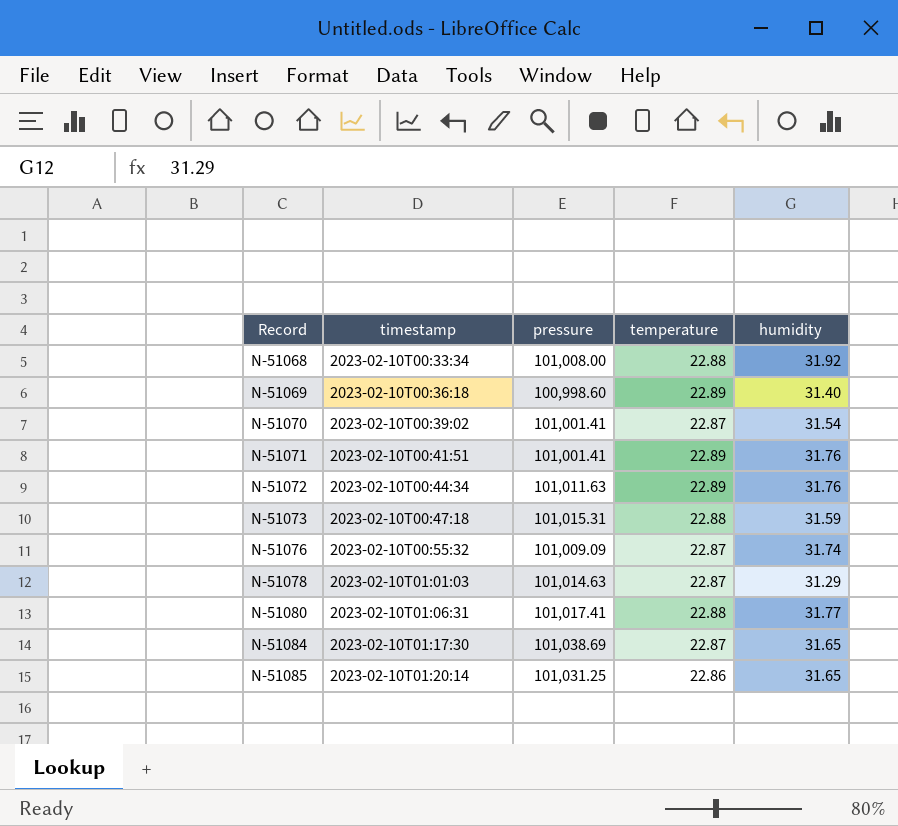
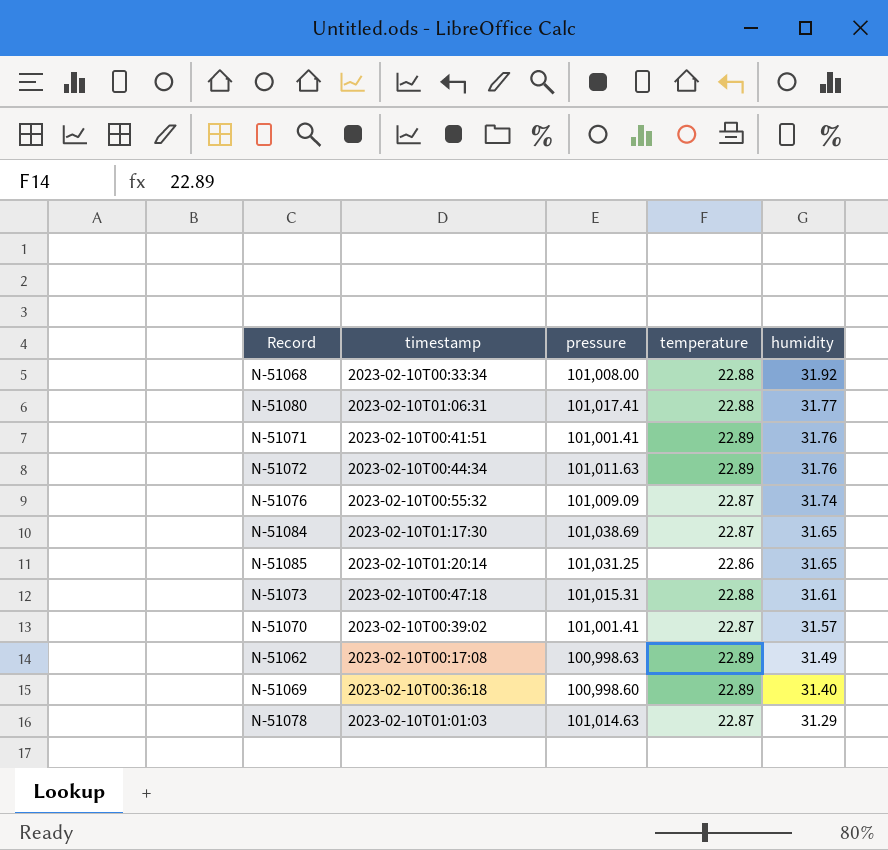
row order: Record ascending -> humidity descending
N-51073 | humidity: 31.59 -> 31.61
N-51070 | humidity: 31.54 -> 31.57
row N-51062: none -> 2023-02-10T00:17:08 | 100,998.63 | 22.89 | 31.49

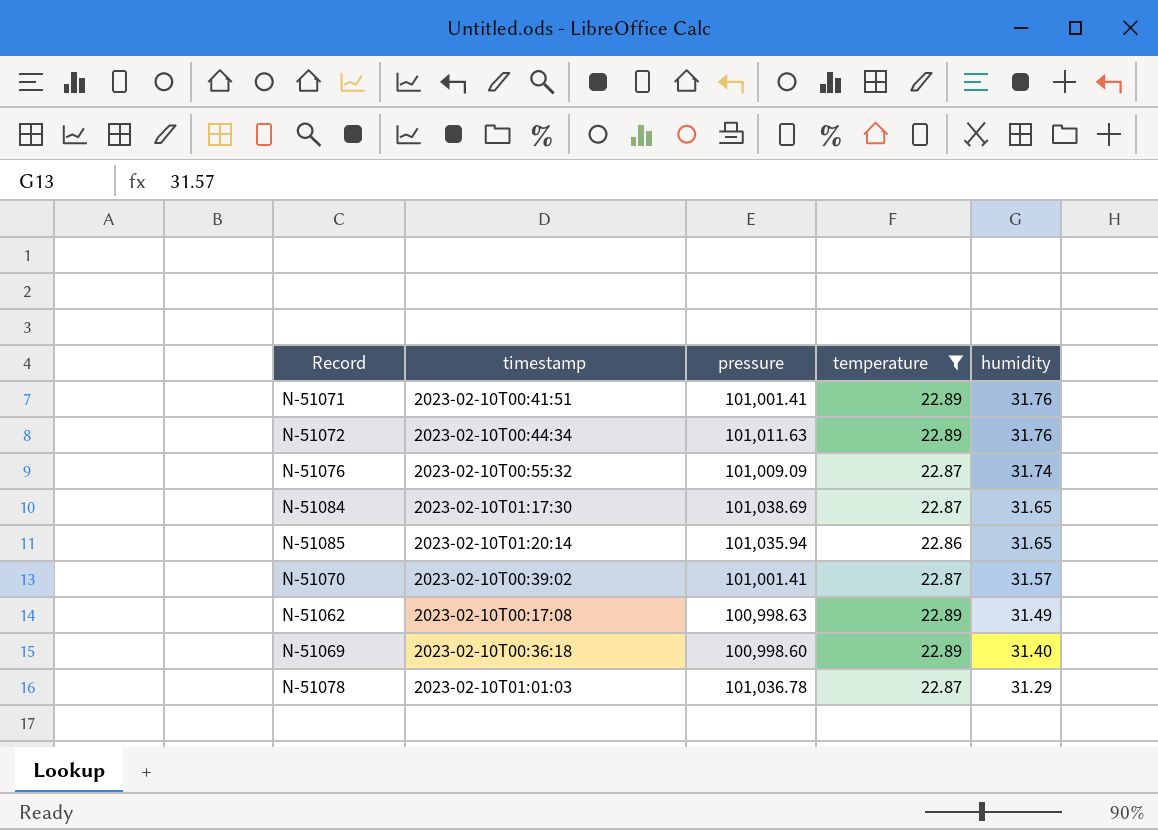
filter: none -> temperature != 22.88
N-51085 | pressure: 101,031.25 -> 101,035.94
N-51078 | pressure: 101,014.63 -> 101,036.78

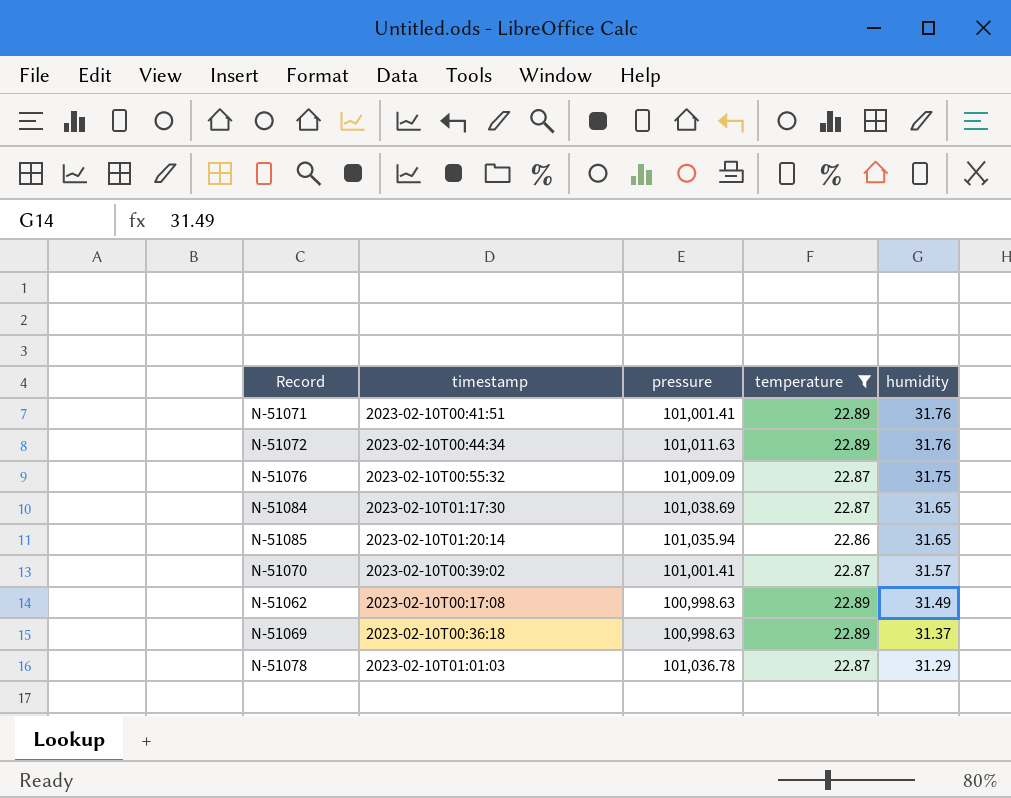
N-51076 | humidity: 31.74 -> 31.75
N-51069 | pressure: 100,998.60 -> 100,998.63
N-51069 | humidity: 31.40 -> 31.37

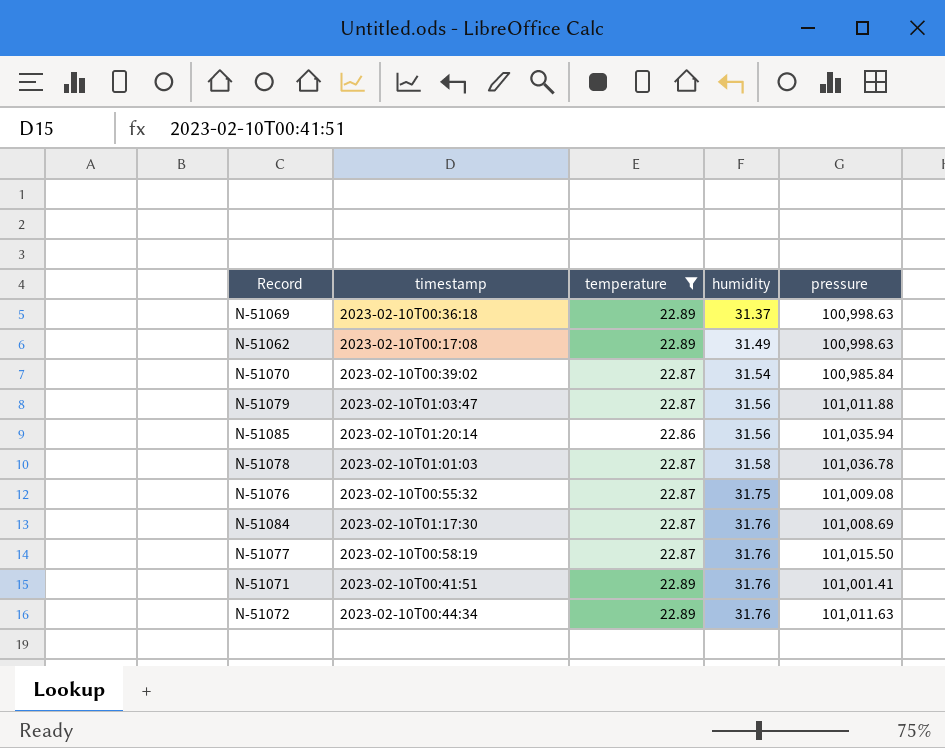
row order: humidity descending -> humidity ascending
column pressure | position: 3 -> 5
N-51070 | humidity: 31.57 -> 31.54
N-51070 | pressure: 101,001.41 -> 100,985.84
row N-51079: none -> 2023-02-10T01:03:47 | 22.87 | 31.56 | 101,011.88
N-51085 | humidity: 31.65 -> 31.56
N-51078 | humidity: 31.29 -> 31.58
N-51076 | pressure: 101,009.09 -> 101,009.08
N-51084 | humidity: 31.65 -> 31.76
N-51084 | pressure: 101,038.69 -> 101,008.69
row N-51077: none -> 2023-02-10T00:58:19 | 22.87 | 31.76 | 101,015.50

